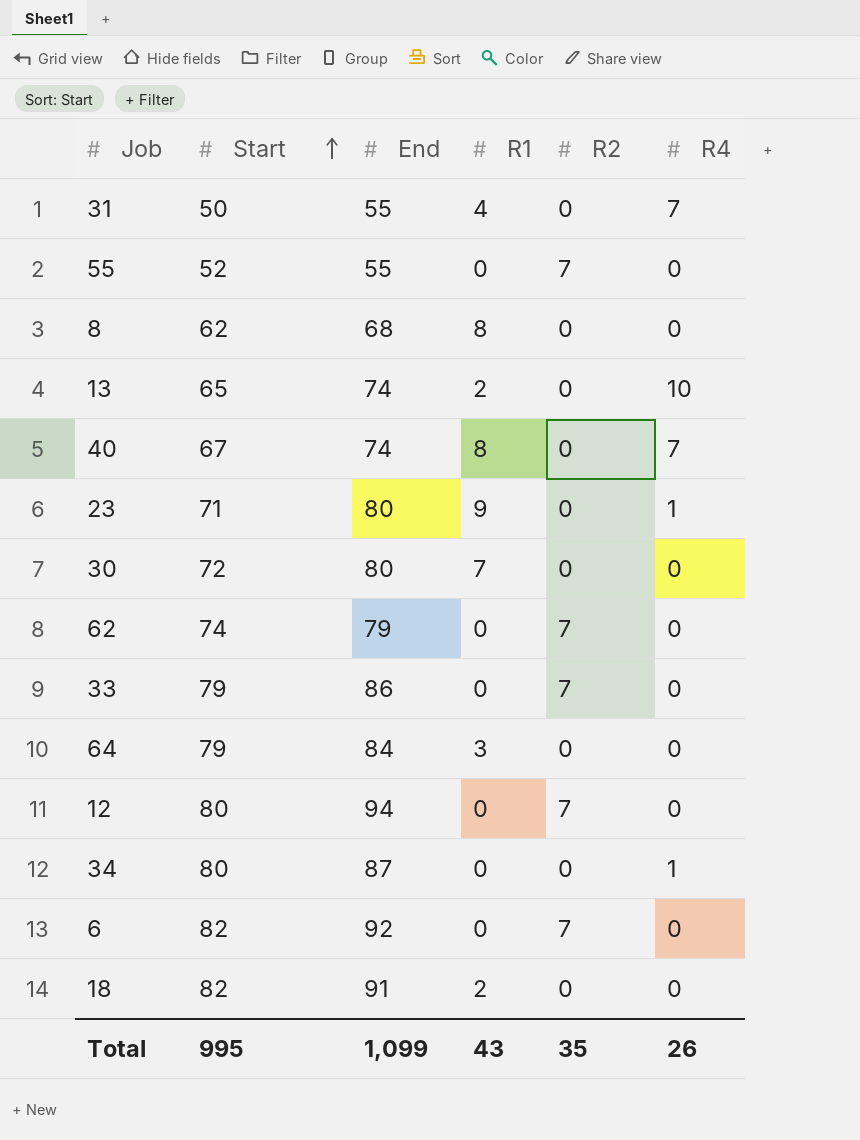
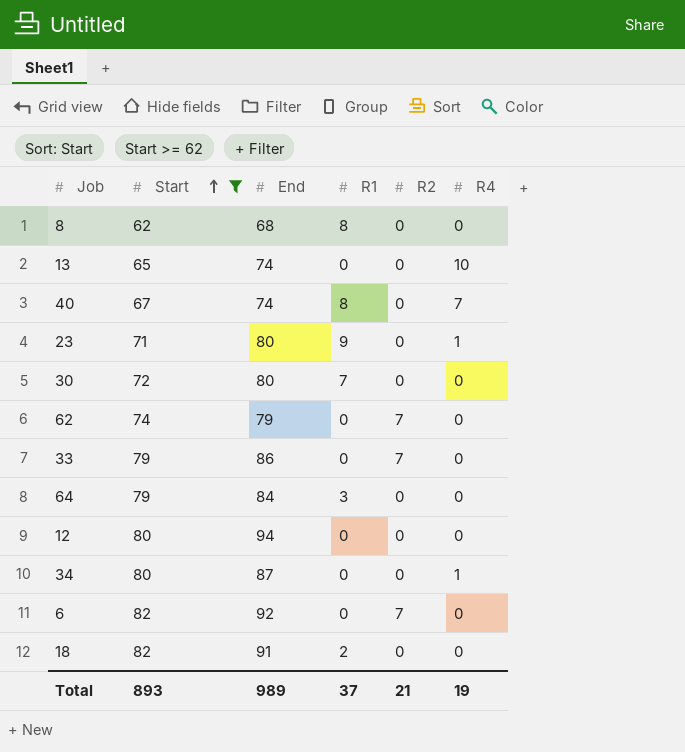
filter: none -> Start >= 62
13 | R1: 2 -> 0
12 | R2: 7 -> 0
Total | Start: 995 -> 893
Total | End: 1,099 -> 989
Total | R1: 43 -> 37
Total | R2: 35 -> 21
Total | R4: 26 -> 19

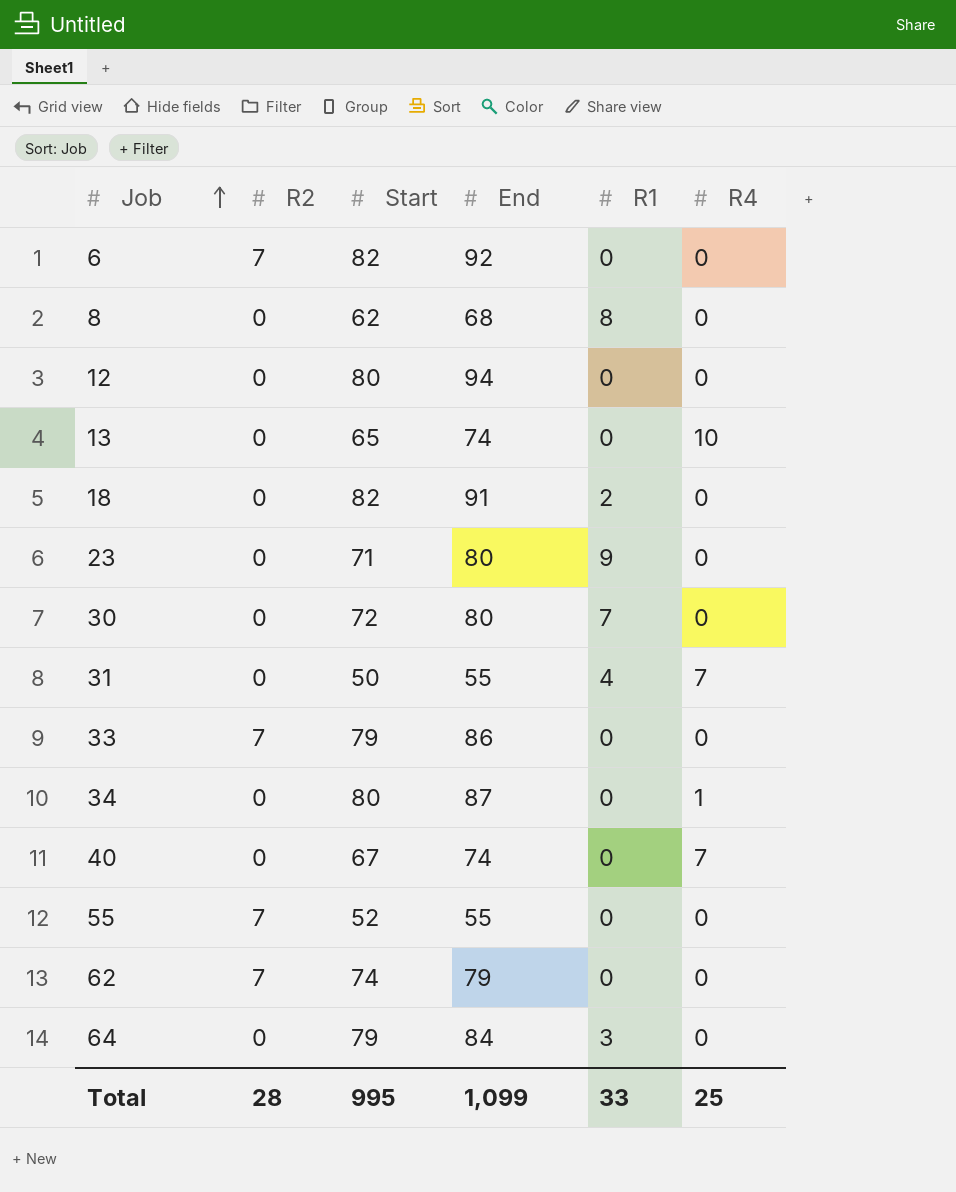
filter: Start >= 62 -> none
row order: Start ascending -> Job ascending
column R2 | position: 5 -> 2
23 | R4: 1 -> 0
40 | R1: 8 -> 0
Total | R2: 21 -> 28
Total | Start: 893 -> 995
Total | End: 989 -> 1,099
Total | R1: 37 -> 33
Total | R4: 19 -> 25

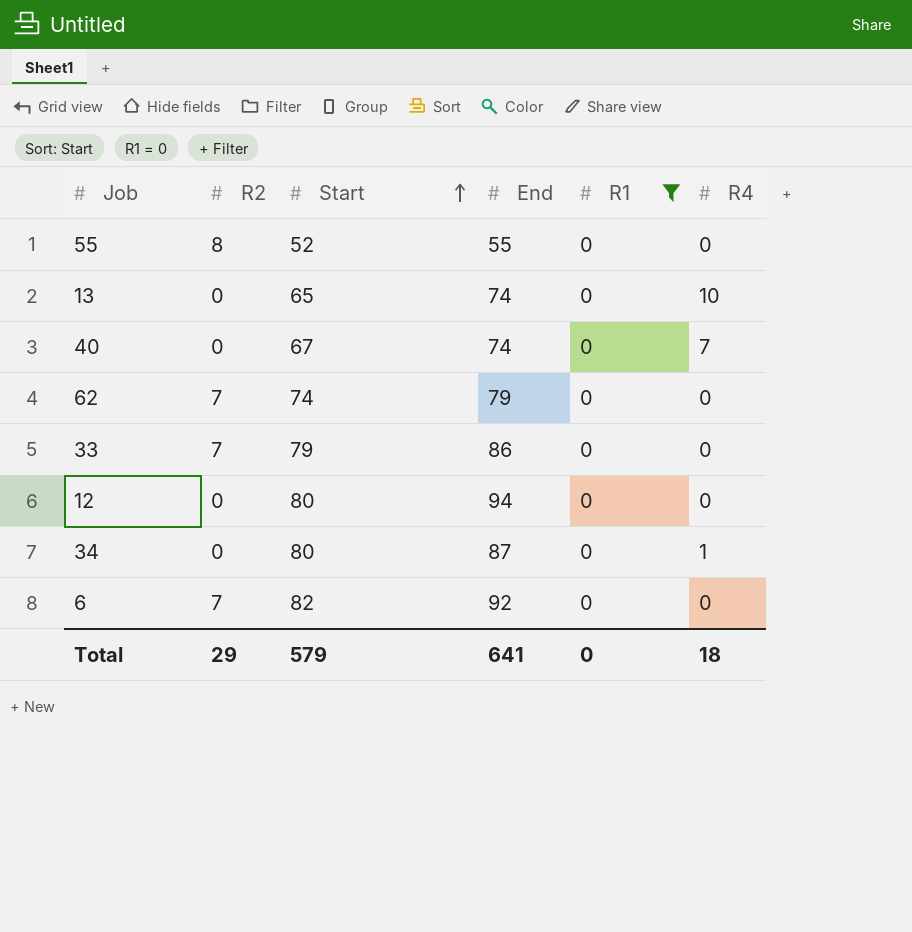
filter: none -> R1 = 0
row order: Job ascending -> Start ascending
55 | R2: 7 -> 8
Total | R2: 28 -> 29
Total | Start: 995 -> 579
Total | End: 1,099 -> 641
Total | R1: 33 -> 0
Total | R4: 25 -> 18

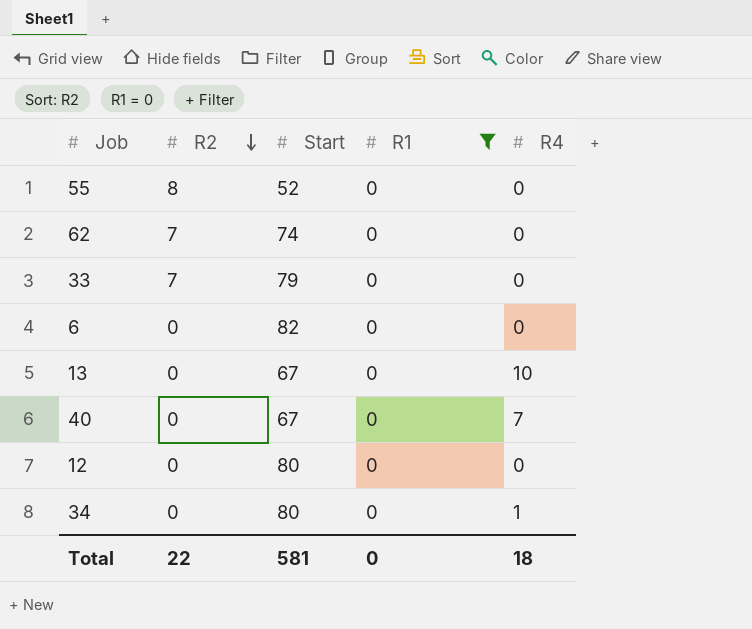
row order: Start ascending -> R2 descending
column End | position: 4 -> none
6 | R2: 7 -> 0
13 | Start: 65 -> 67
Total | R2: 29 -> 22
Total | Start: 579 -> 581

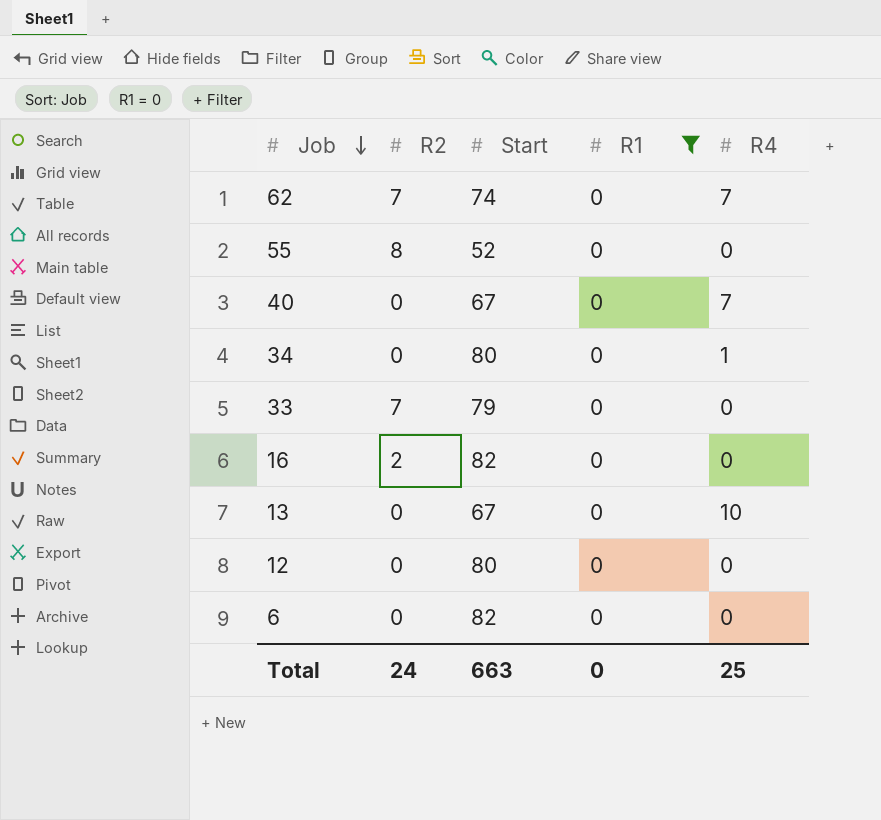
row order: R2 descending -> Job descending
62 | R4: 0 -> 7
row 16: none -> 2 | 82 | 0 | 0
Total | R2: 22 -> 24
Total | Start: 581 -> 663
Total | R4: 18 -> 25

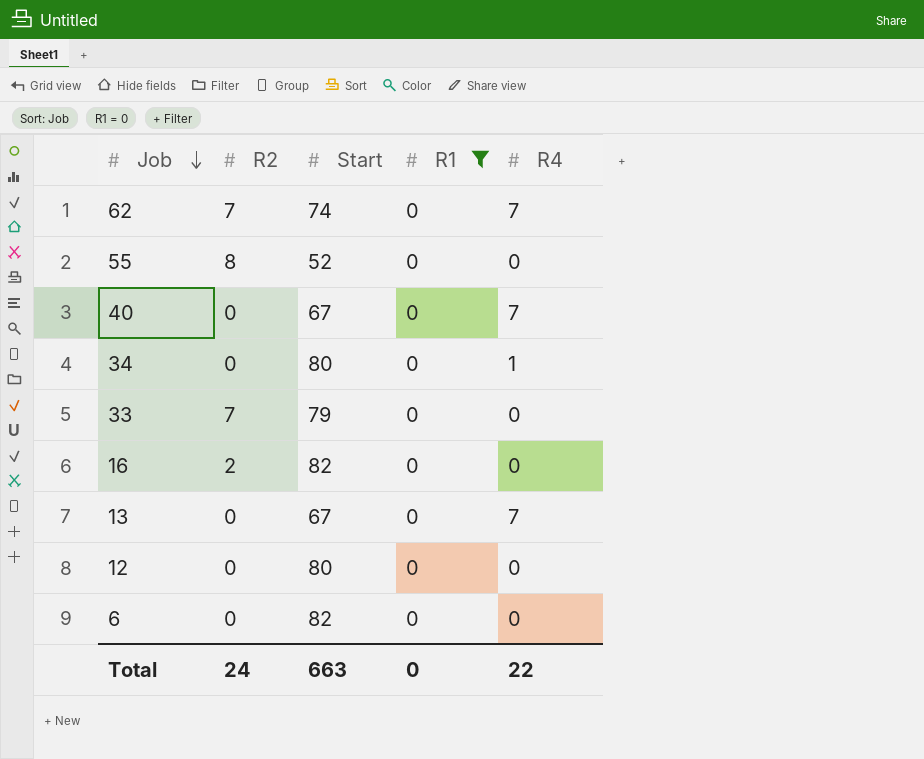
13 | R4: 10 -> 7
Total | R4: 25 -> 22

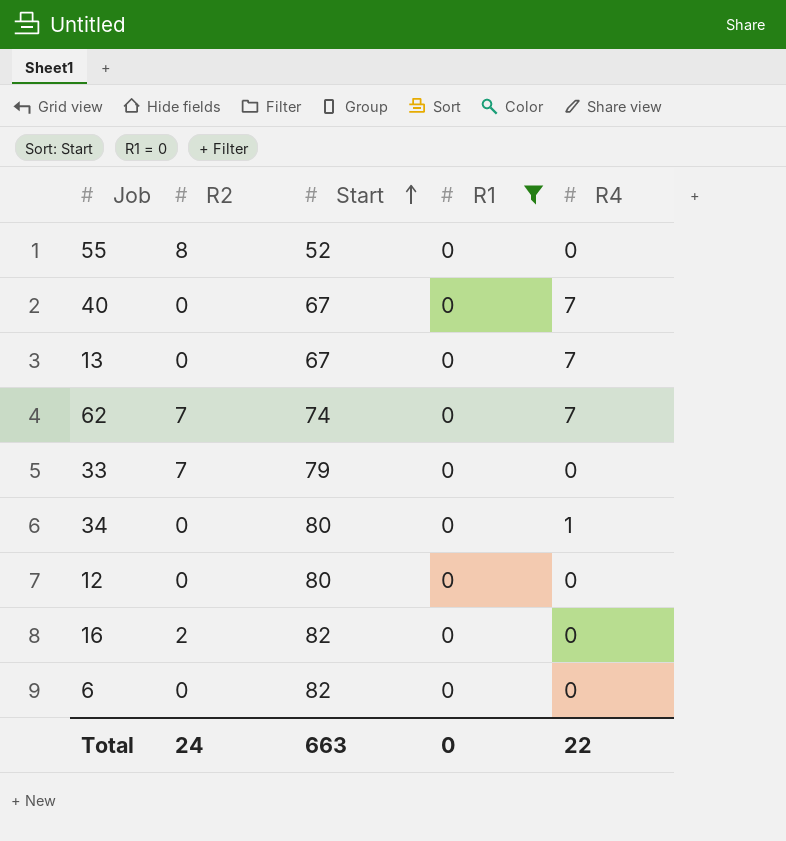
row order: Job descending -> Start ascending

